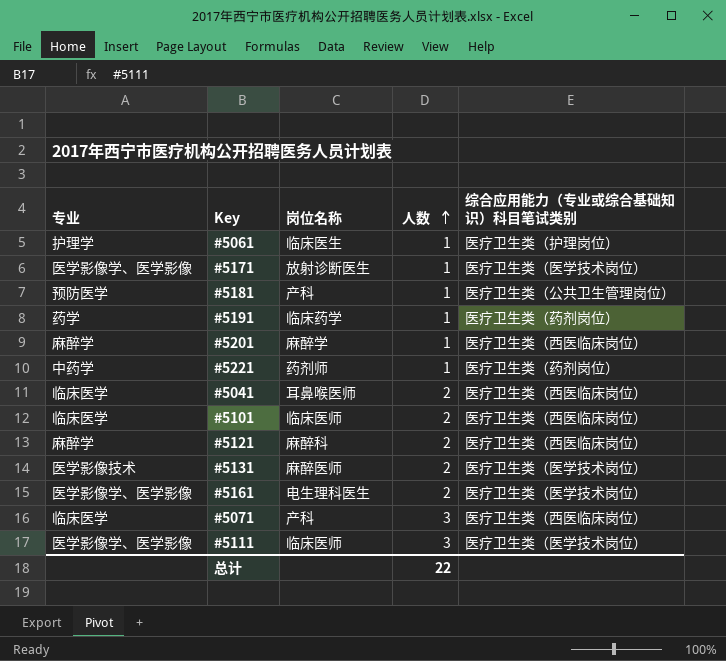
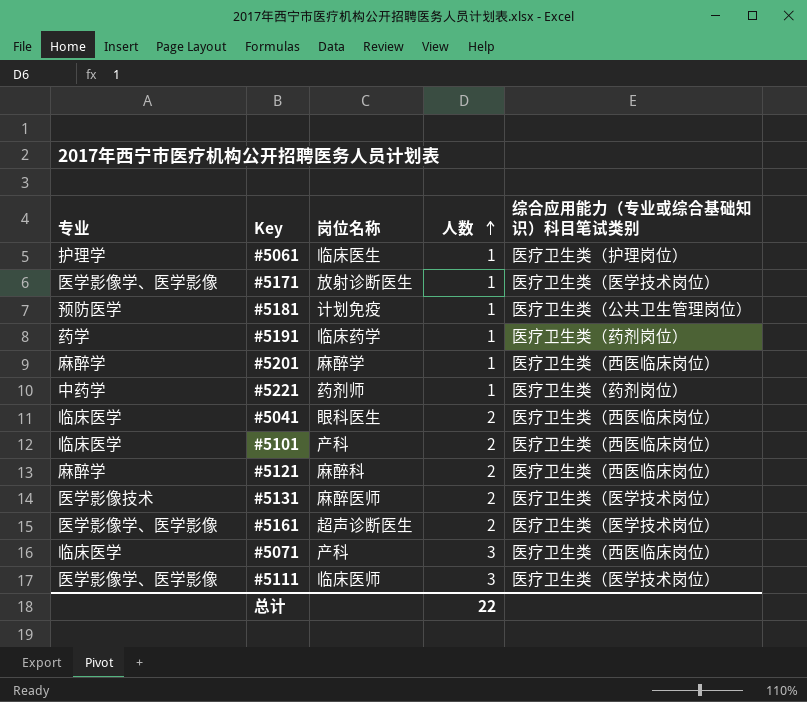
#5181 | 岗位名称: 产科 -> 计划免疫
#5041 | 岗位名称: 耳鼻喉医师 -> 眼科医生
#5101 | 岗位名称: 临床医师 -> 产科
#5161 | 岗位名称: 电生理科医生 -> 超声诊断医生

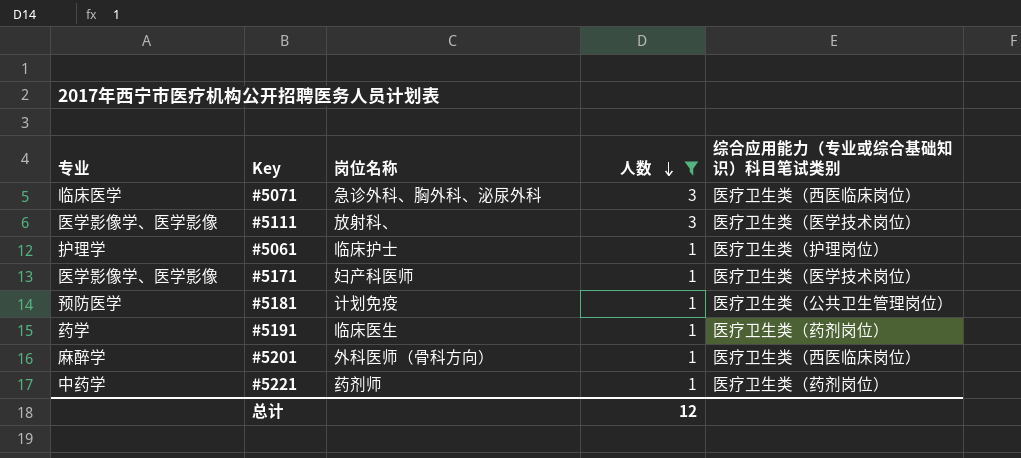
filter: none -> 人数 != 2
row order: 人数 ascending -> 人数 descending
#5071 | 岗位名称: 产科 -> 急诊外科、胸外科、泌尿外科
#5111 | 岗位名称: 临床医师 -> 放射科、
#5061 | 岗位名称: 临床医生 -> 临床护士
#5171 | 岗位名称: 放射诊断医生 -> 妇产科医师
#5191 | 岗位名称: 临床药学 -> 临床医生
#5201 | 岗位名称: 麻醉学 -> 外科医师（骨科方向）
总计 | 人数: 22 -> 12

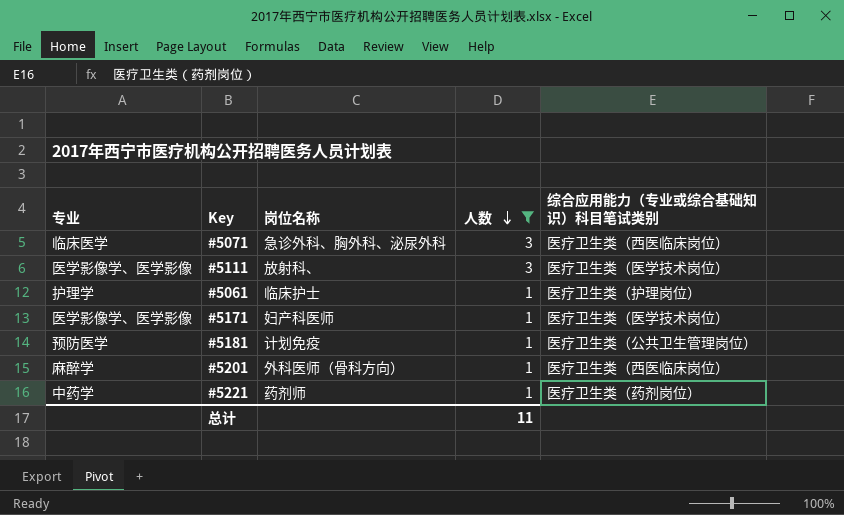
row #5191: 药学 | 临床医生 | 1 | 医疗卫生类（药剂岗位） -> none
总计 | 人数: 12 -> 11

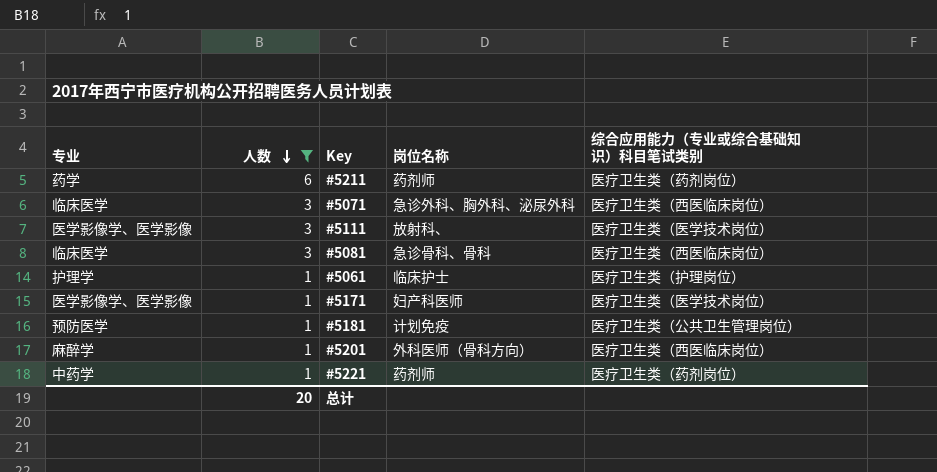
column 人数 | position: 4 -> 2
row #5211: none -> 药学 | 6 | 药剂师 | 医疗卫生类（药剂岗位）
row #5081: none -> 临床医学 | 3 | 急诊骨科、骨科 | 医疗卫生类（西医临床岗位）
总计 | 人数: 11 -> 20

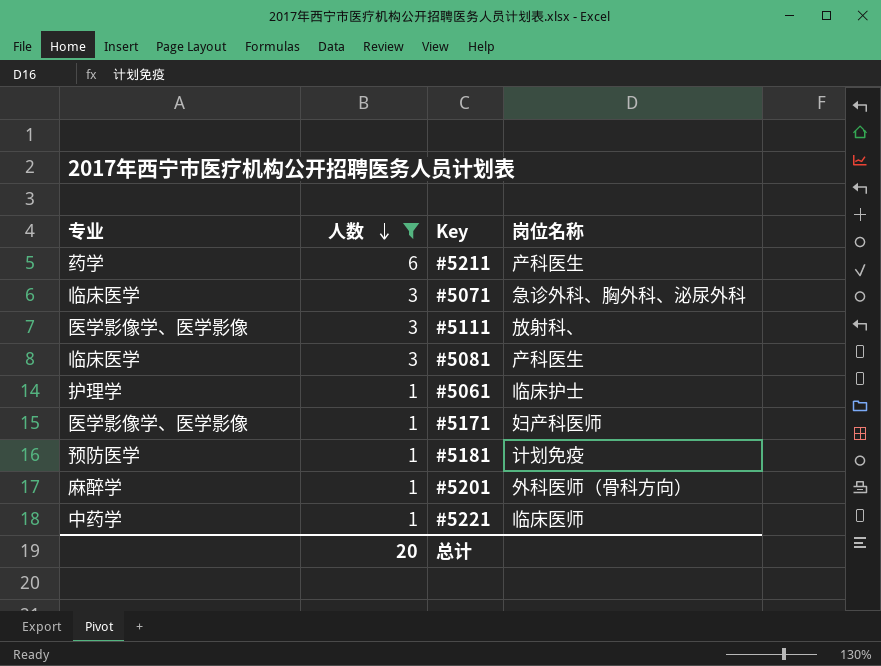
column 综合应用能力（专业或综合基础知识）科目笔试类别 | position: 5 -> none
#5211 | 岗位名称: 药剂师 -> 产科医生
#5081 | 岗位名称: 急诊骨科、骨科 -> 产科医生
#5221 | 岗位名称: 药剂师 -> 临床医师

